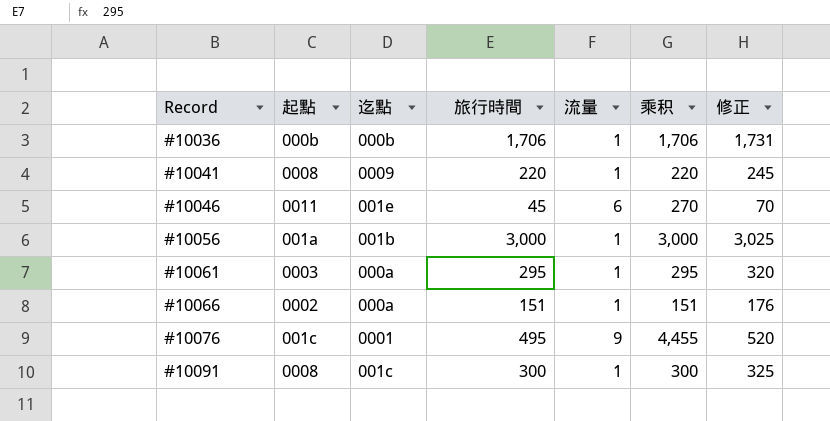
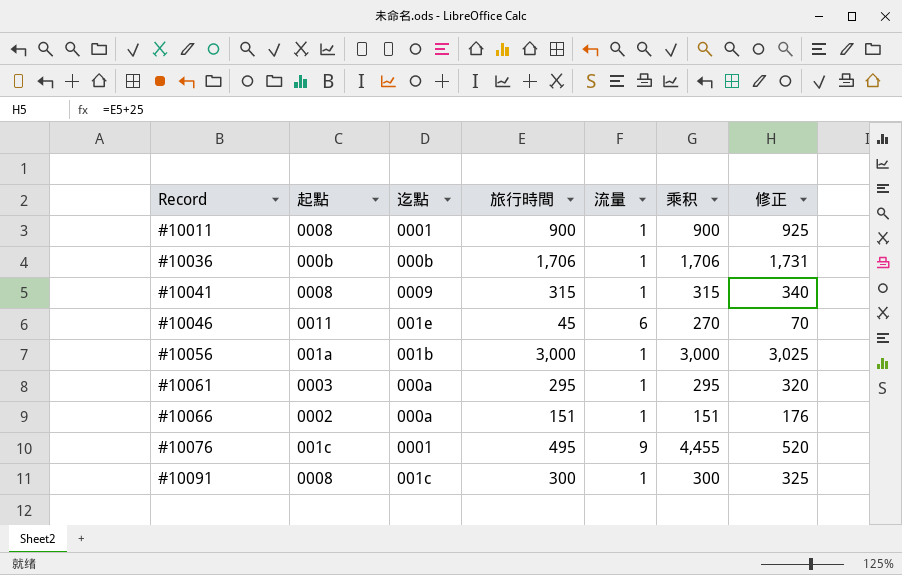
row #10011: none -> 0008 | 0001 | 900 | 1 | 900 | 925
#10041 | 旅行時間: 220 -> 315
#10041 | 乘积: 220 -> 315
#10041 | 修正: 245 -> 340

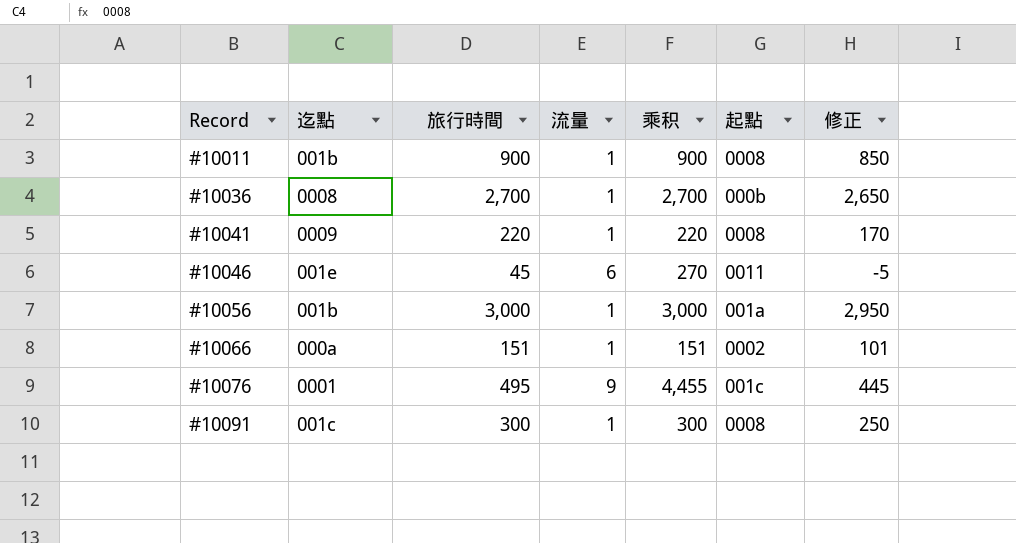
column 起點 | position: 2 -> 6
column 修正 | formula: [旅行時間] + 25 -> [旅行時間] - 50
row #10061: 0003 | 000a | 295 | 1 | 295 | 320 -> none
#10011 | 迄點: 0001 -> 001b
#10036 | 迄點: 000b -> 0008
#10036 | 旅行時間: 1,706 -> 2,700
#10036 | 乘积: 1,706 -> 2,700
#10041 | 旅行時間: 315 -> 220
#10041 | 乘积: 315 -> 220

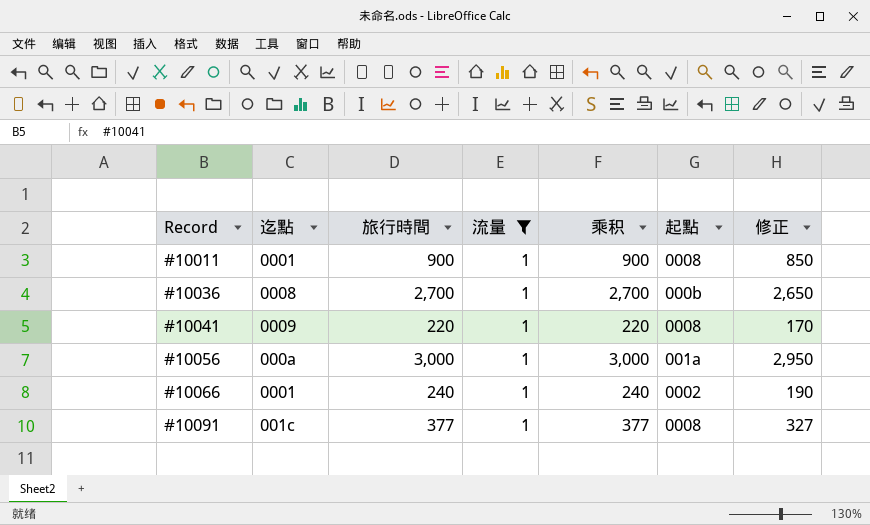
filter: none -> 流量 = 1
#10011 | 迄點: 001b -> 0001
#10056 | 迄點: 001b -> 000a
#10066 | 迄點: 000a -> 0001
#10066 | 旅行時間: 151 -> 240
#10066 | 乘积: 151 -> 240
#10066 | 修正: 101 -> 190
#10091 | 旅行時間: 300 -> 377
#10091 | 乘积: 300 -> 377
#10091 | 修正: 250 -> 327

